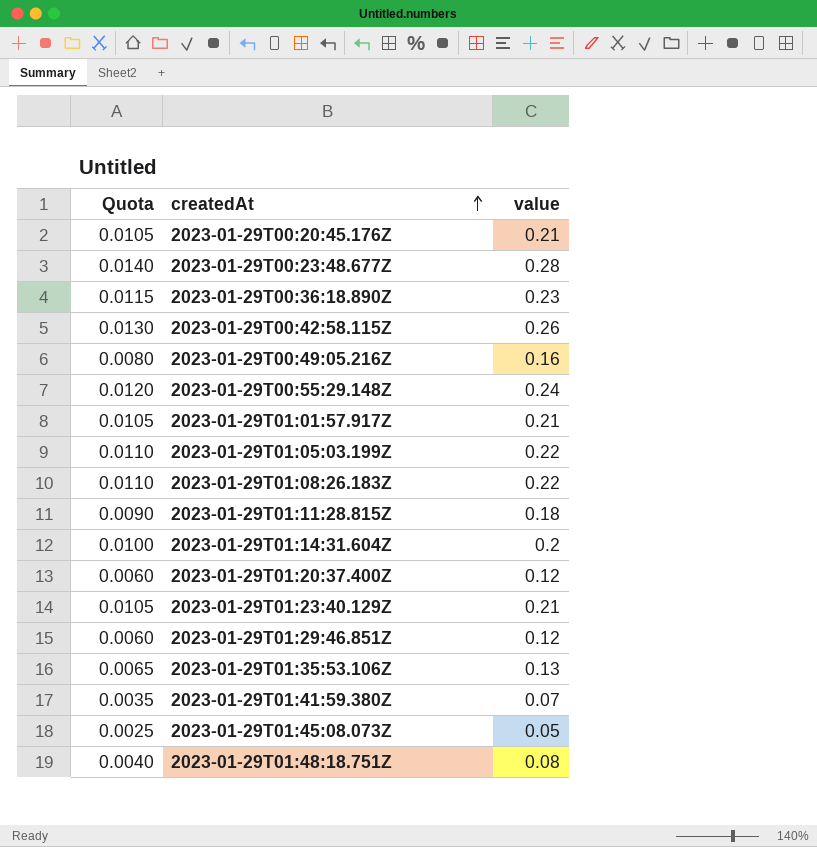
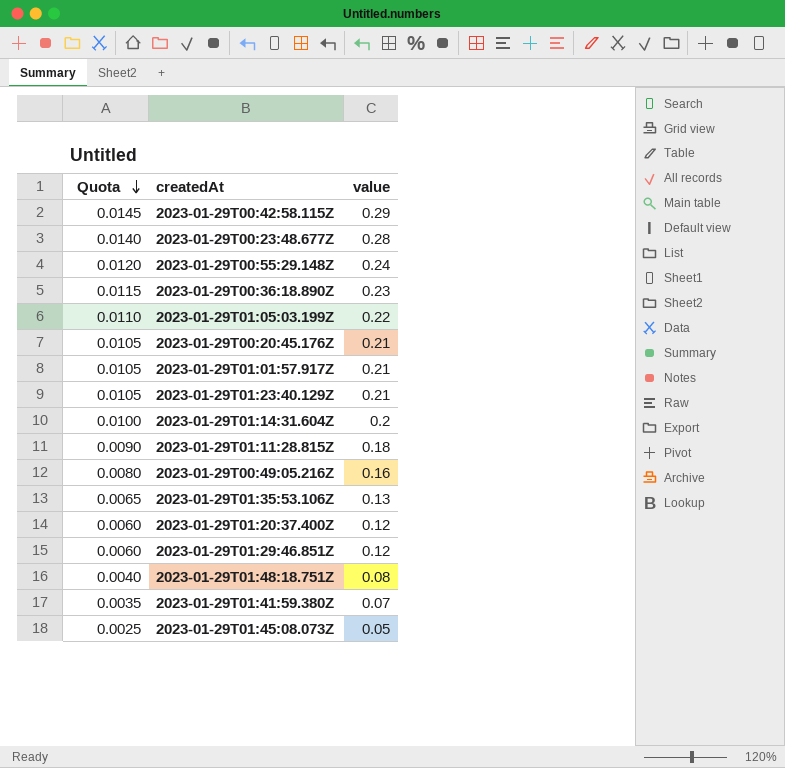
row order: createdAt ascending -> Quota descending
row 2023-01-29T01:08:26.183Z: 0.0110 | 0.22 -> none
2023-01-29T00:42:58.115Z | Quota: 0.0130 -> 0.0145
2023-01-29T00:42:58.115Z | value: 0.26 -> 0.29

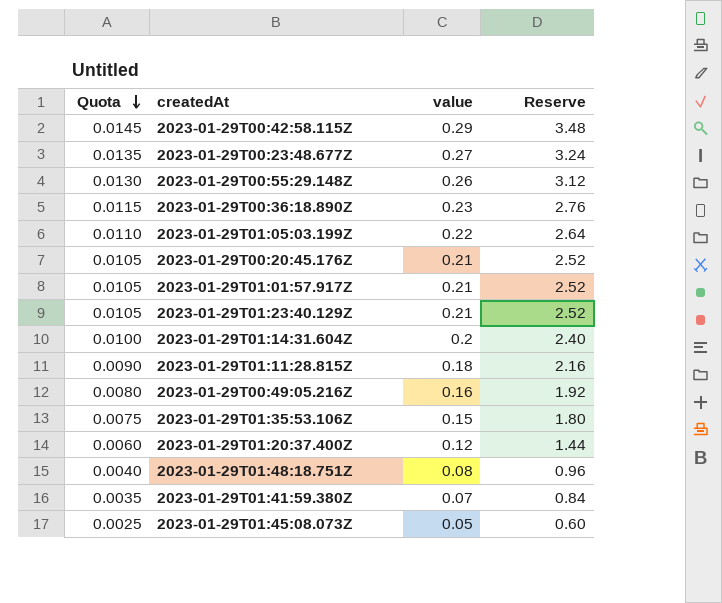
column Reserve | formula: none -> [value] * 12
row 2023-01-29T01:29:46.851Z: 0.0060 | 0.12 -> none
2023-01-29T00:23:48.677Z | Quota: 0.0140 -> 0.0135
2023-01-29T00:23:48.677Z | value: 0.28 -> 0.27
2023-01-29T00:55:29.148Z | Quota: 0.0120 -> 0.0130
2023-01-29T00:55:29.148Z | value: 0.24 -> 0.26
2023-01-29T01:35:53.106Z | Quota: 0.0065 -> 0.0075
2023-01-29T01:35:53.106Z | value: 0.13 -> 0.15

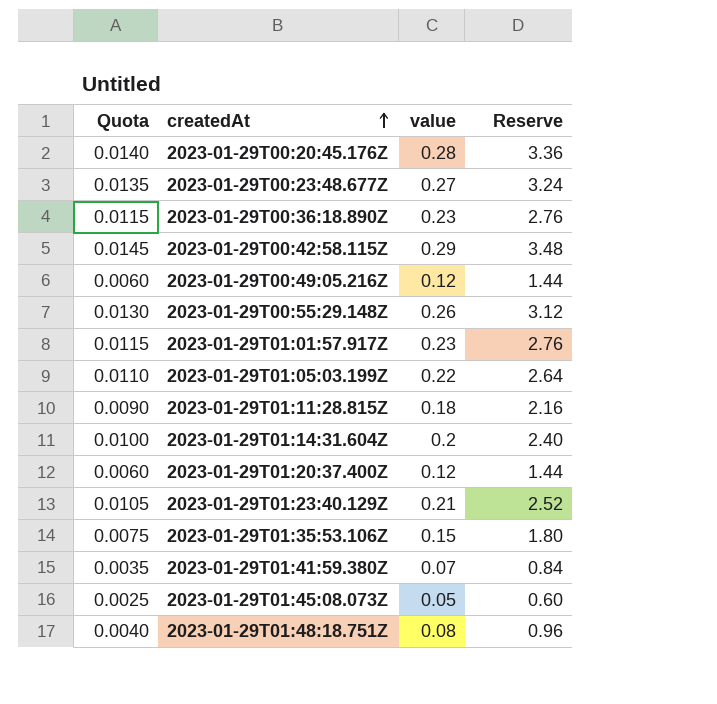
row order: Quota descending -> createdAt ascending
2023-01-29T00:20:45.176Z | Quota: 0.0105 -> 0.0140
2023-01-29T00:20:45.176Z | value: 0.21 -> 0.28
2023-01-29T00:20:45.176Z | Reserve: 2.52 -> 3.36
2023-01-29T00:49:05.216Z | Quota: 0.0080 -> 0.0060
2023-01-29T00:49:05.216Z | value: 0.16 -> 0.12
2023-01-29T00:49:05.216Z | Reserve: 1.92 -> 1.44
2023-01-29T01:01:57.917Z | Quota: 0.0105 -> 0.0115
2023-01-29T01:01:57.917Z | value: 0.21 -> 0.23
2023-01-29T01:01:57.917Z | Reserve: 2.52 -> 2.76

